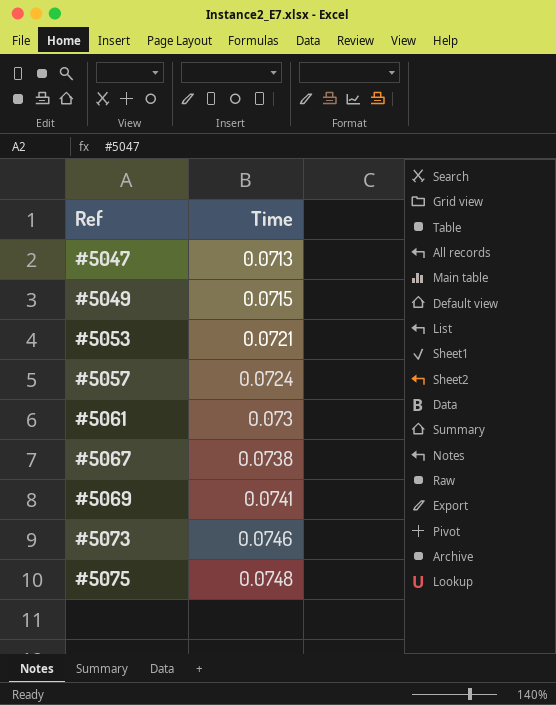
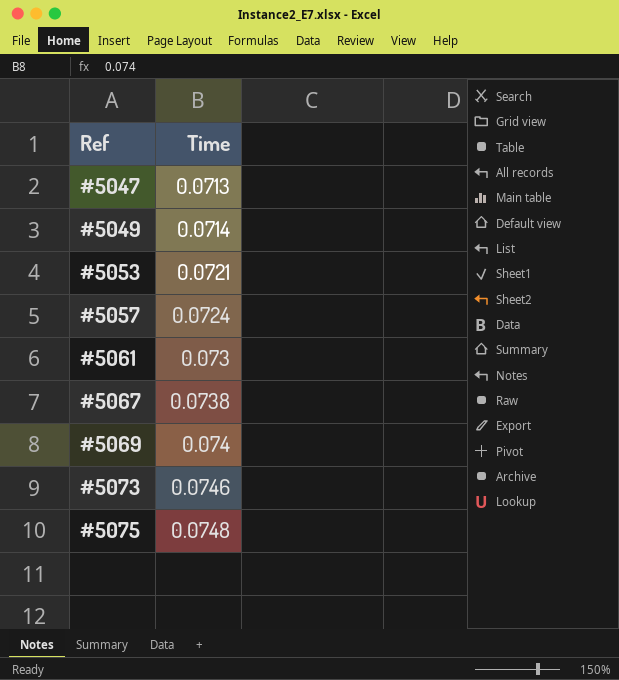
#5049 | Time: 0.0715 -> 0.0714
#5069 | Time: 0.0741 -> 0.074

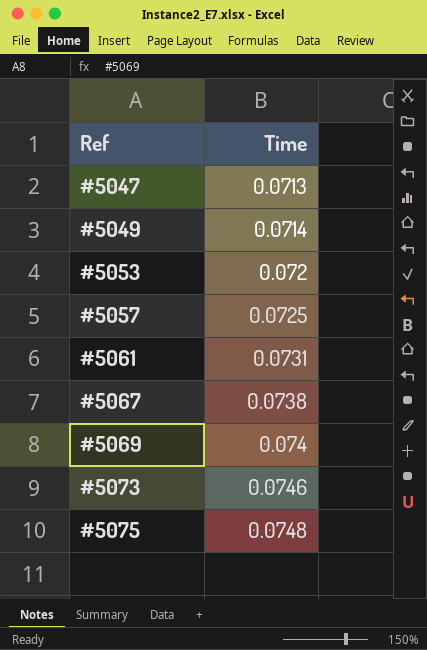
#5053 | Time: 0.0721 -> 0.072
#5057 | Time: 0.0724 -> 0.0725
#5061 | Time: 0.073 -> 0.0731

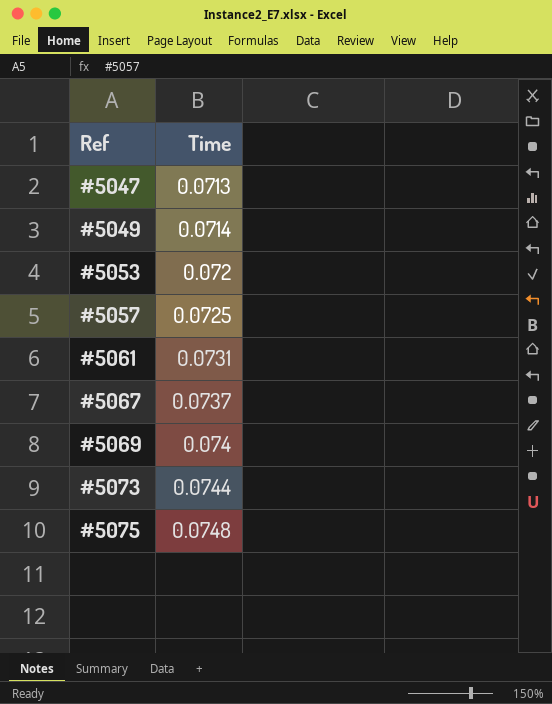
#5067 | Time: 0.0738 -> 0.0737
#5073 | Time: 0.0746 -> 0.0744

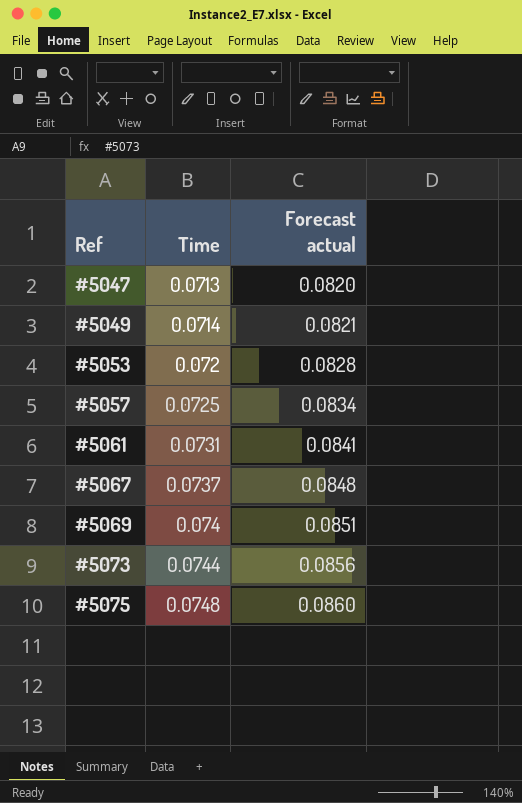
column Forecast actual | formula: none -> [Time] * 1.15

